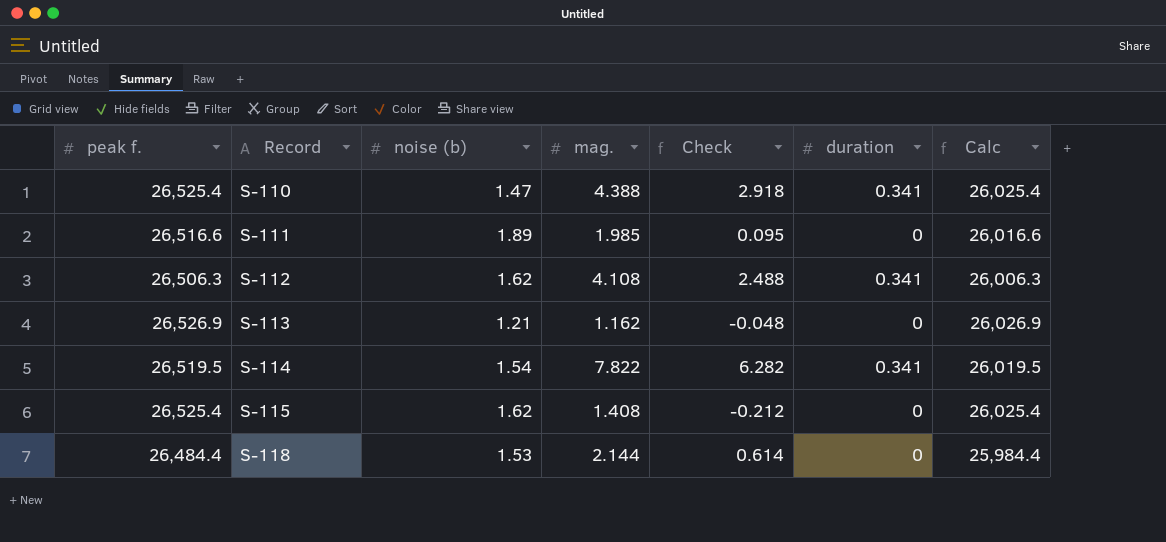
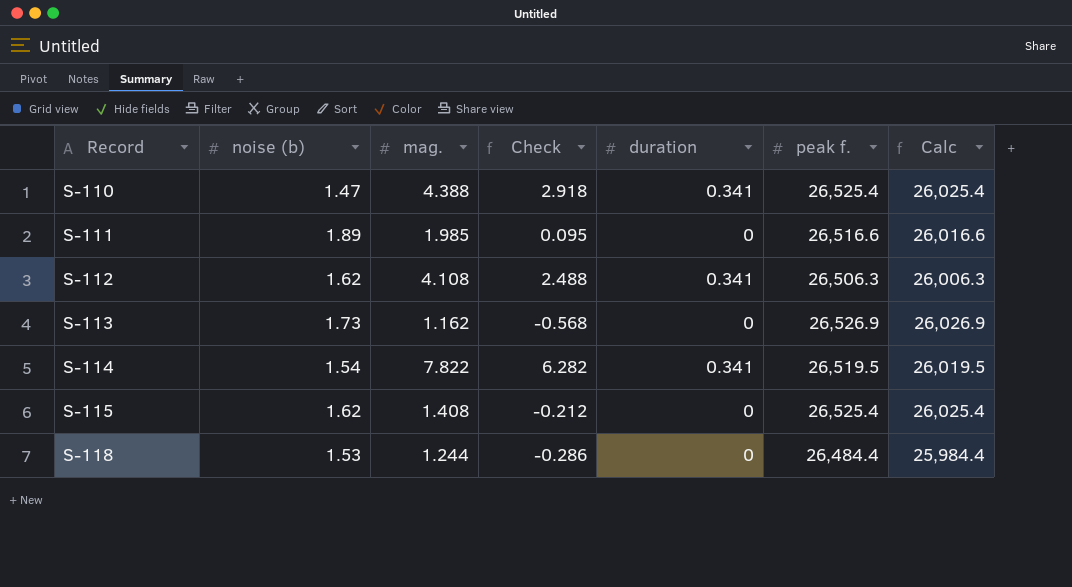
column peak f. | position: 1 -> 6
S-113 | noise (b): 1.21 -> 1.73
S-113 | Check: -0.048 -> -0.568
S-118 | mag.: 2.144 -> 1.244
S-118 | Check: 0.614 -> -0.286

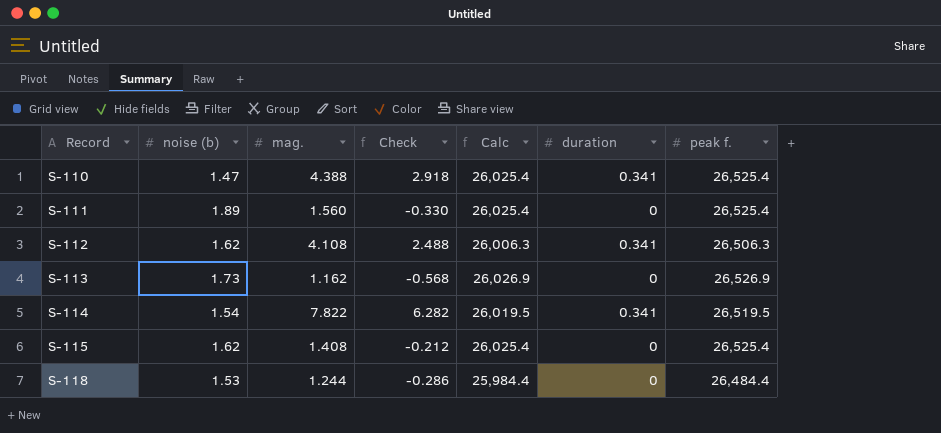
column Calc | position: 7 -> 5
S-111 | mag.: 1.985 -> 1.560
S-111 | Check: 0.095 -> -0.330
S-111 | Calc: 26,016.6 -> 26,025.4
S-111 | peak f.: 26,516.6 -> 26,525.4

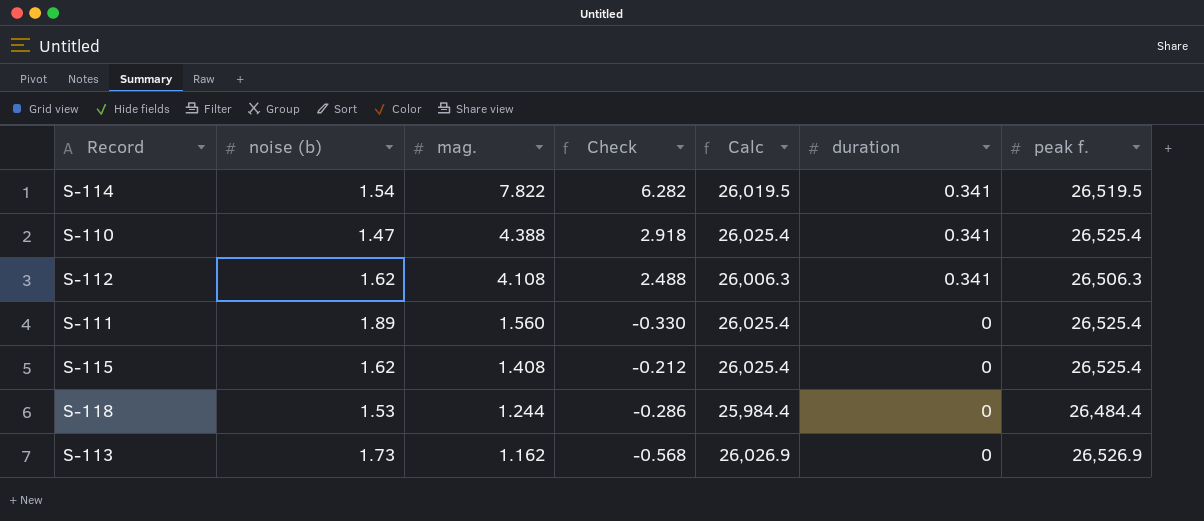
row order: Record ascending -> mag. descending

